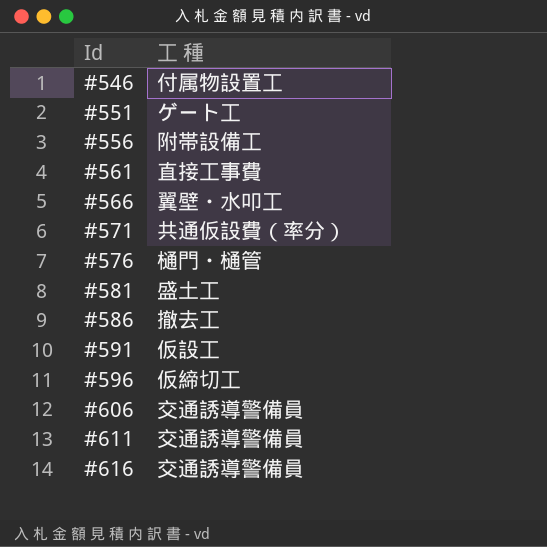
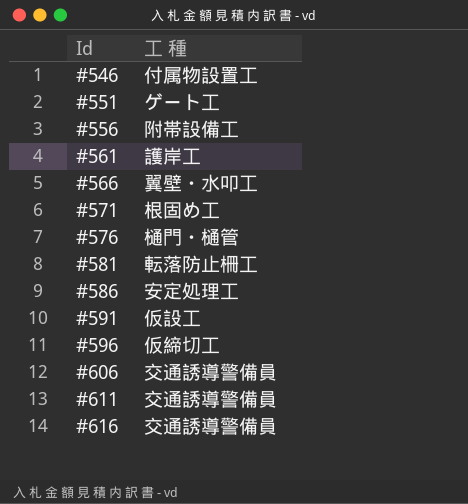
#561 | 工 種: 直接工事費 -> 護岸工
#571 | 工 種: 共通仮設費（率分） -> 根固め工
#581 | 工 種: 盛土工 -> 転落防止柵工
#586 | 工 種: 撤去工 -> 安定処理工

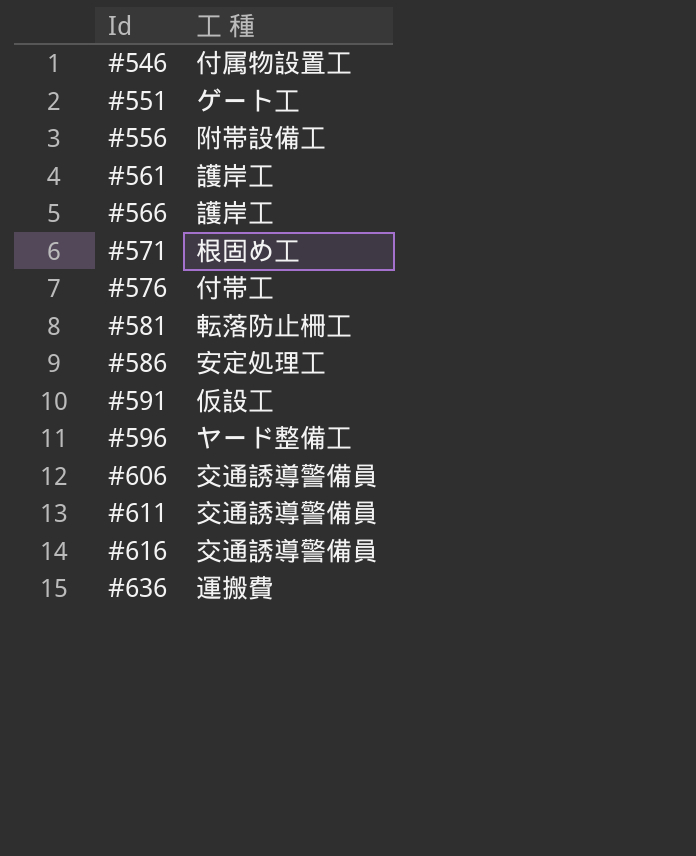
#566 | 工 種: 翼壁・水叩工 -> 護岸工
#576 | 工 種: 樋門・樋管 -> 付帯工
#596 | 工 種: 仮締切工 -> ヤード整備工
row #636: none -> 運搬費

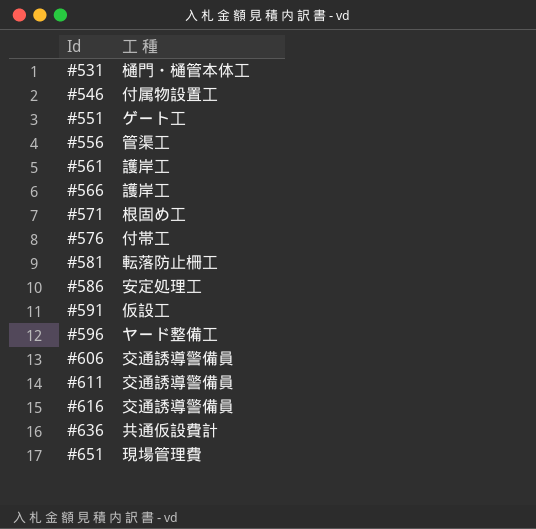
row #531: none -> 樋門・樋管本体工
#556 | 工 種: 附帯設備工 -> 管渠工
#636 | 工 種: 運搬費 -> 共通仮設費計
row #651: none -> 現場管理費

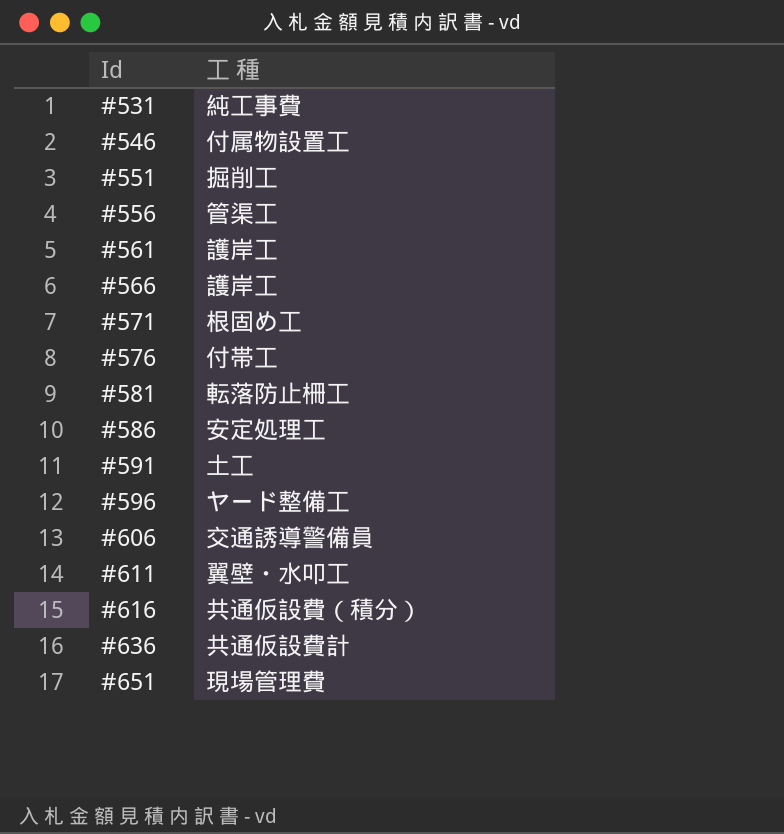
#531 | 工 種: 樋門・樋管本体工 -> 純工事費
#551 | 工 種: ゲート工 -> 掘削工
#591 | 工 種: 仮設工 -> 土工
#611 | 工 種: 交通誘導警備員 -> 翼壁・水叩工
#616 | 工 種: 交通誘導警備員 -> 共通仮設費（積分）

